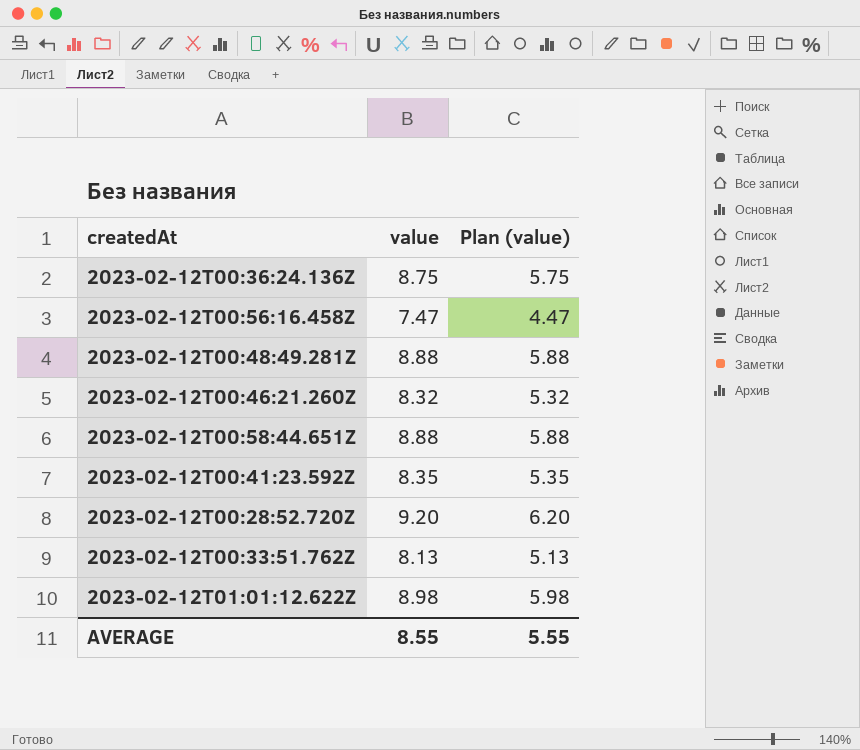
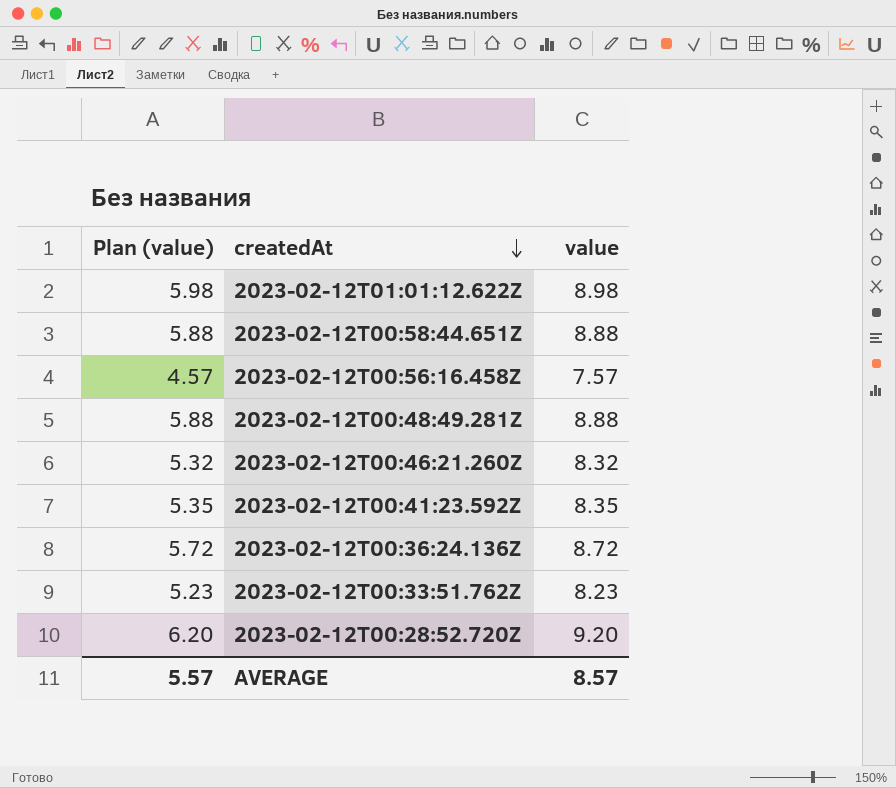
row order: none -> createdAt descending
column Plan (value) | position: 3 -> 1
2023-02-12T00:56:16.458Z | Plan (value): 4.47 -> 4.57
2023-02-12T00:56:16.458Z | value: 7.47 -> 7.57
2023-02-12T00:36:24.136Z | Plan (value): 5.75 -> 5.72
2023-02-12T00:36:24.136Z | value: 8.75 -> 8.72
2023-02-12T00:33:51.762Z | Plan (value): 5.13 -> 5.23
2023-02-12T00:33:51.762Z | value: 8.13 -> 8.23
AVERAGE | Plan (value): 5.55 -> 5.57
AVERAGE | value: 8.55 -> 8.57

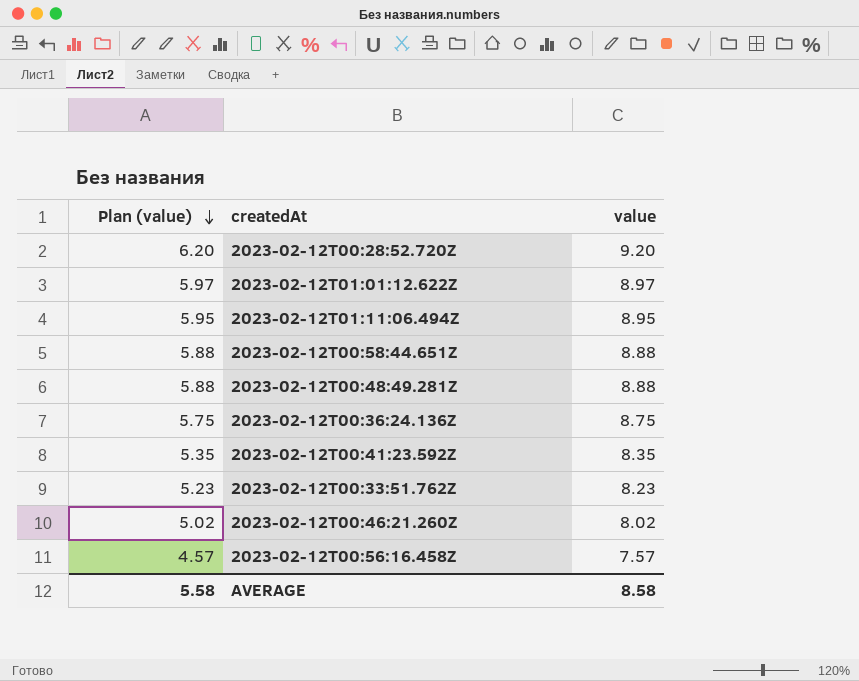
row order: createdAt descending -> Plan (value) descending
2023-02-12T01:01:12.622Z | Plan (value): 5.98 -> 5.97
2023-02-12T01:01:12.622Z | value: 8.98 -> 8.97
row 2023-02-12T01:11:06.494Z: none -> 5.95 | 8.95
2023-02-12T00:36:24.136Z | Plan (value): 5.72 -> 5.75
2023-02-12T00:36:24.136Z | value: 8.72 -> 8.75
2023-02-12T00:46:21.260Z | Plan (value): 5.32 -> 5.02
2023-02-12T00:46:21.260Z | value: 8.32 -> 8.02
AVERAGE | Plan (value): 5.57 -> 5.58
AVERAGE | value: 8.57 -> 8.58

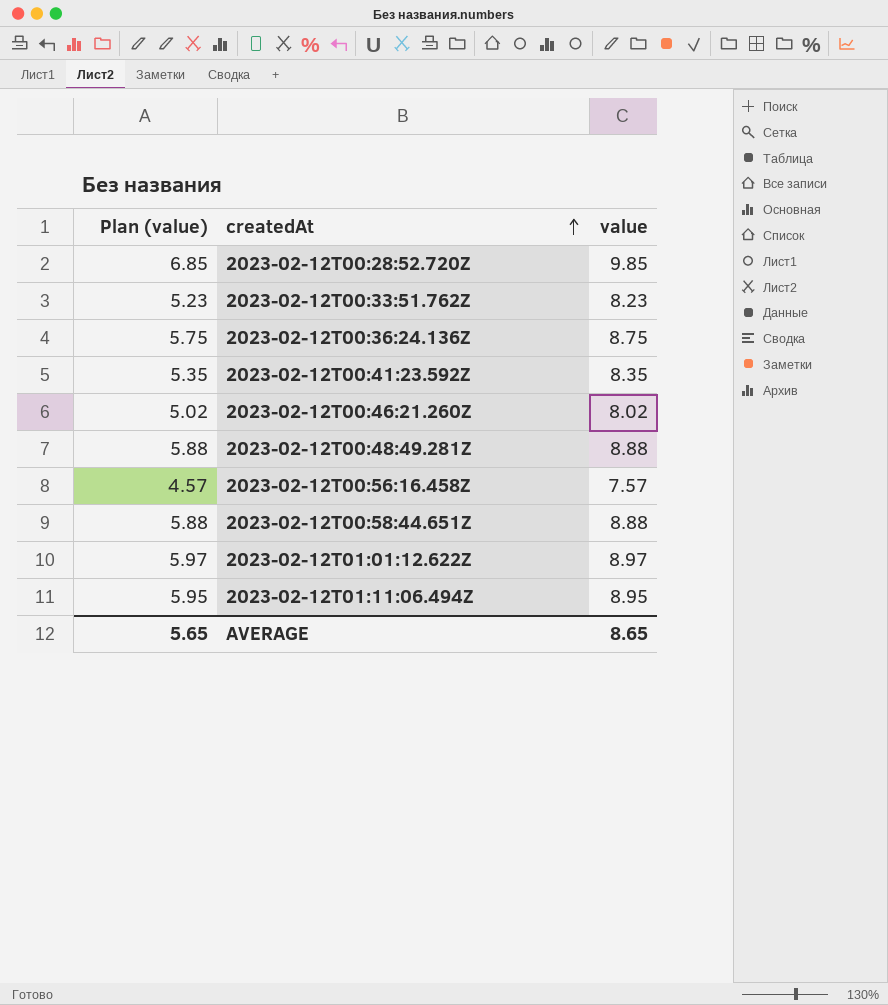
row order: Plan (value) descending -> createdAt ascending
2023-02-12T00:28:52.720Z | Plan (value): 6.20 -> 6.85
2023-02-12T00:28:52.720Z | value: 9.20 -> 9.85
AVERAGE | Plan (value): 5.58 -> 5.65
AVERAGE | value: 8.58 -> 8.65

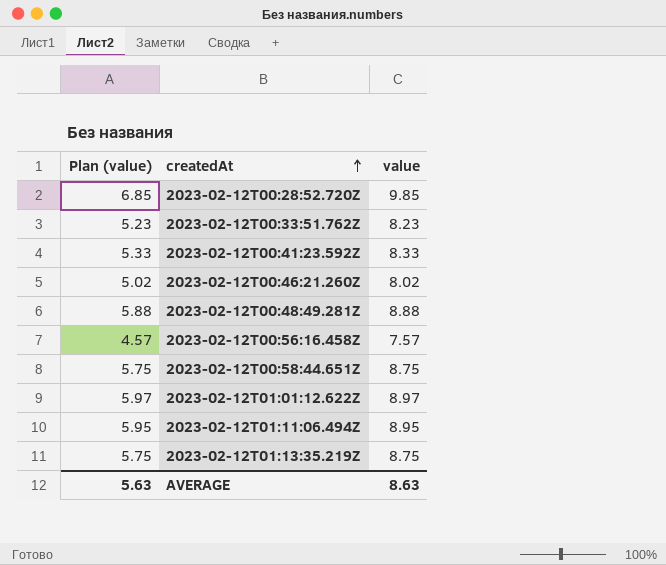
row 2023-02-12T00:36:24.136Z: 5.75 | 8.75 -> none
2023-02-12T00:41:23.592Z | Plan (value): 5.35 -> 5.33
2023-02-12T00:41:23.592Z | value: 8.35 -> 8.33
2023-02-12T00:58:44.651Z | Plan (value): 5.88 -> 5.75
2023-02-12T00:58:44.651Z | value: 8.88 -> 8.75
row 2023-02-12T01:13:35.219Z: none -> 5.75 | 8.75
AVERAGE | Plan (value): 5.65 -> 5.63
AVERAGE | value: 8.65 -> 8.63

